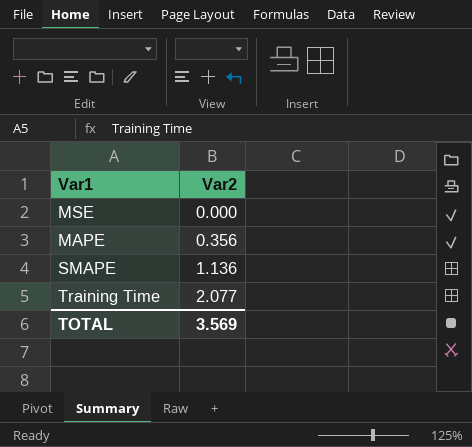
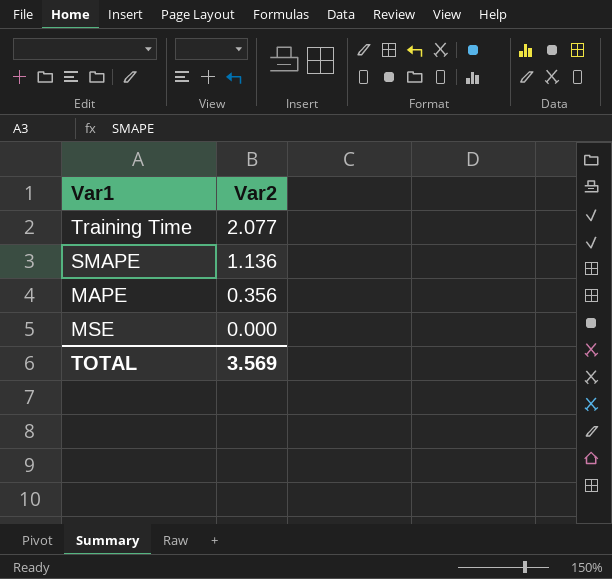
row order: Var2 ascending -> Var2 descending

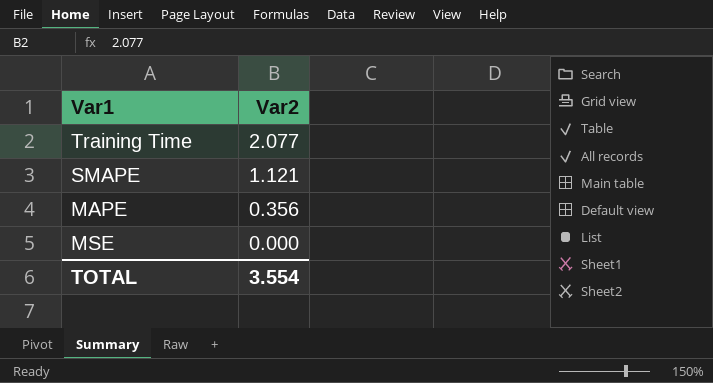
SMAPE | Var2: 1.136 -> 1.121
TOTAL | Var2: 3.569 -> 3.554

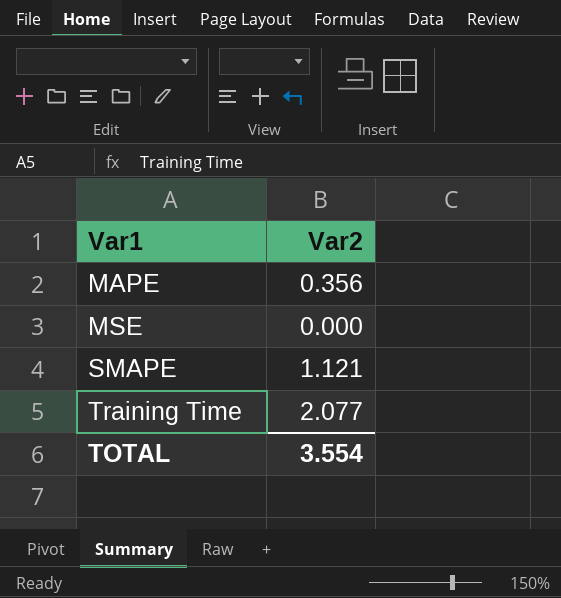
row order: Var2 descending -> Var1 ascending

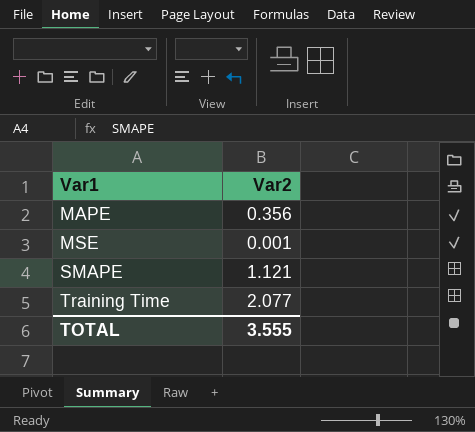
MSE | Var2: 0.000 -> 0.001
TOTAL | Var2: 3.554 -> 3.555

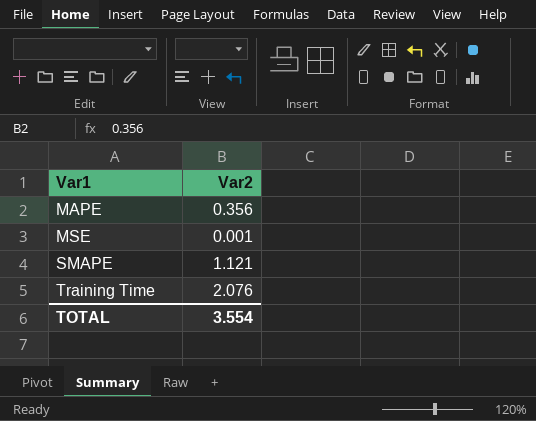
Training Time | Var2: 2.077 -> 2.076
TOTAL | Var2: 3.555 -> 3.554

